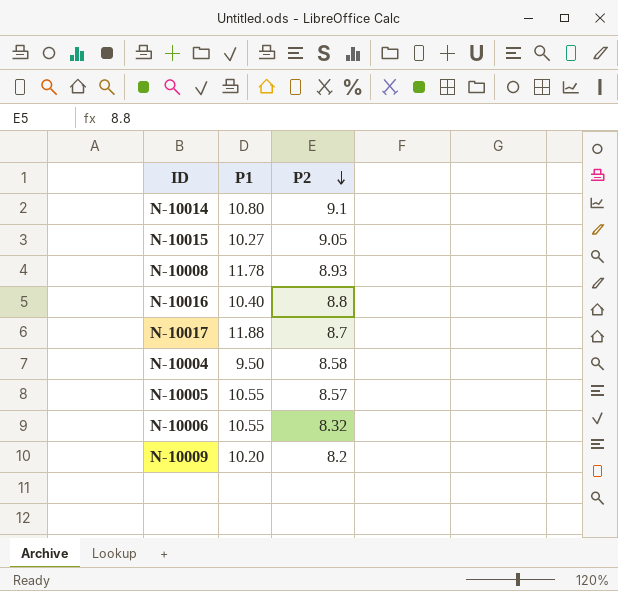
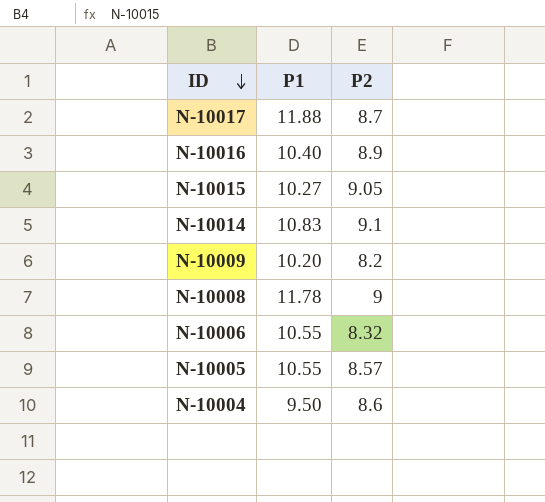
row order: P2 descending -> ID descending
N-10016 | P2: 8.8 -> 8.9
N-10014 | P1: 10.80 -> 10.83
N-10008 | P2: 8.93 -> 9
N-10004 | P2: 8.58 -> 8.6

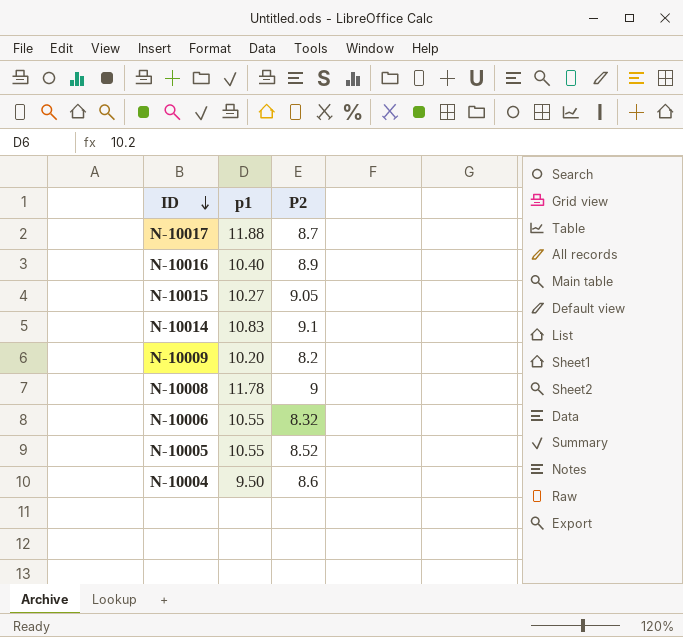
column name: P1 -> p1
N-10005 | P2: 8.57 -> 8.52

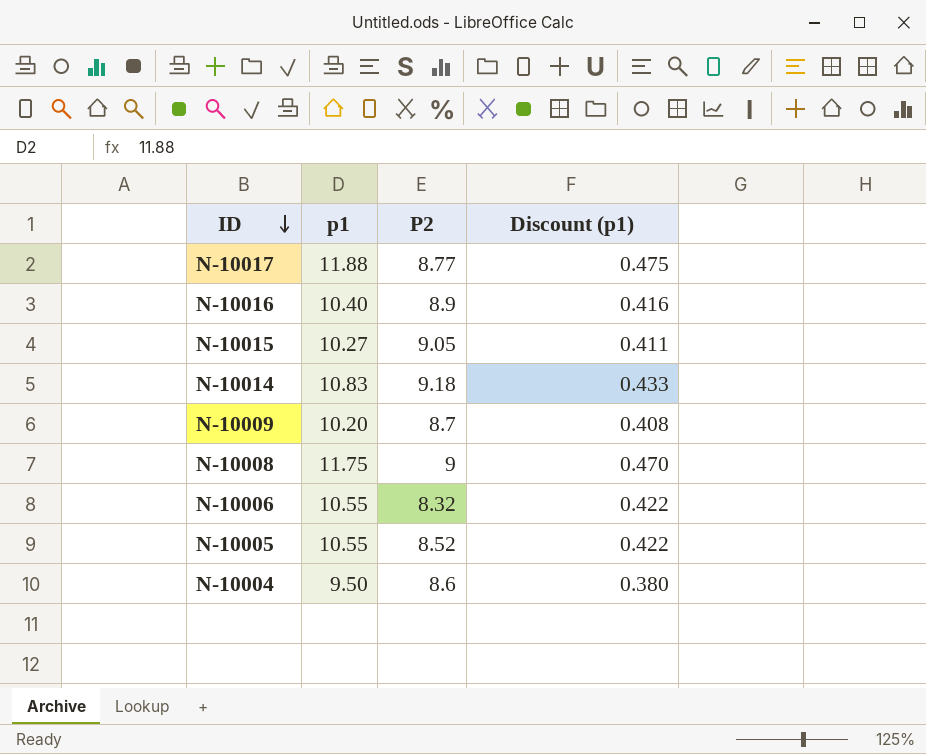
column Discount (p1) | formula: none -> [p1] * 0.04
N-10017 | P2: 8.7 -> 8.77
N-10014 | P2: 9.1 -> 9.18
N-10009 | P2: 8.2 -> 8.7
N-10008 | p1: 11.78 -> 11.75

